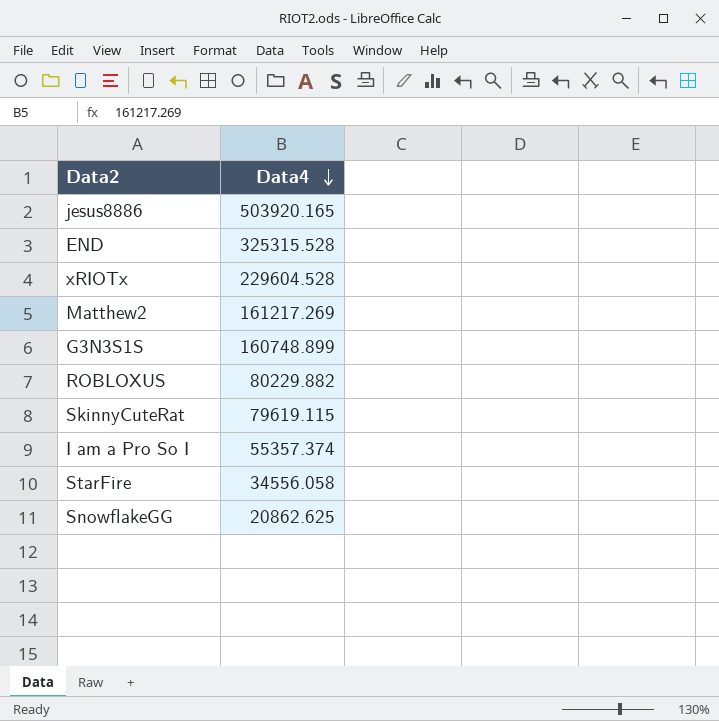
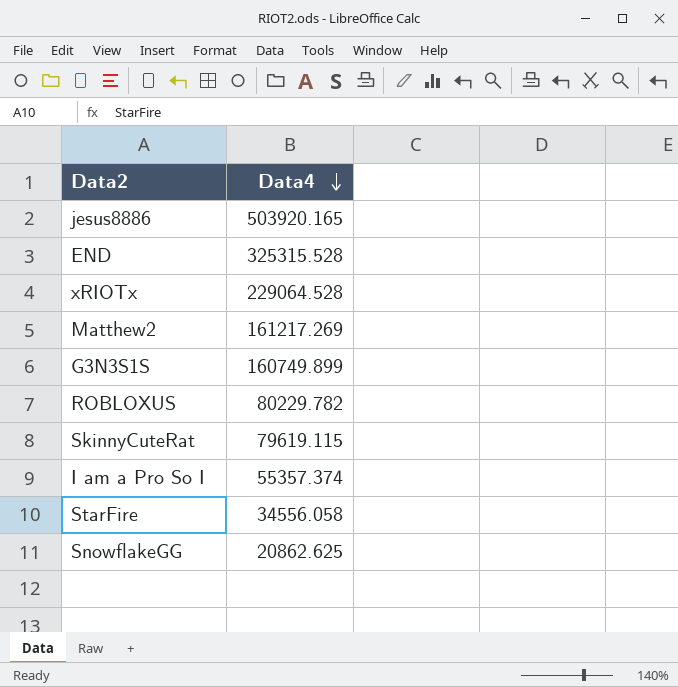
xRIOTx | Data4: 229604.528 -> 229064.528
G3N3S1S | Data4: 160748.899 -> 160749.899
ROBLOXUS | Data4: 80229.882 -> 80229.782

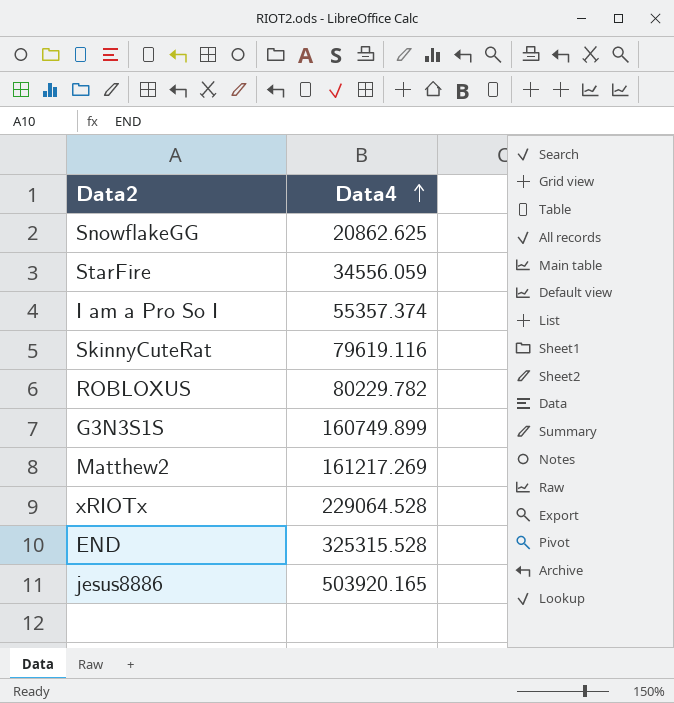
row order: Data4 descending -> Data4 ascending
StarFire | Data4: 34556.058 -> 34556.059
SkinnyCuteRat | Data4: 79619.115 -> 79619.116

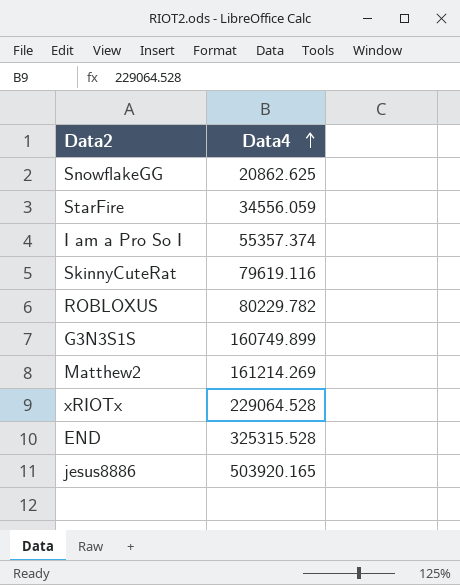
Matthew2 | Data4: 161217.269 -> 161214.269

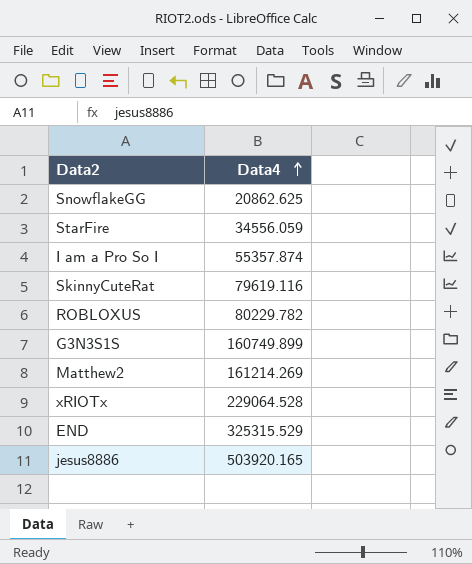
I am a Pro So I | Data4: 55357.374 -> 55357.874
END | Data4: 325315.528 -> 325315.529

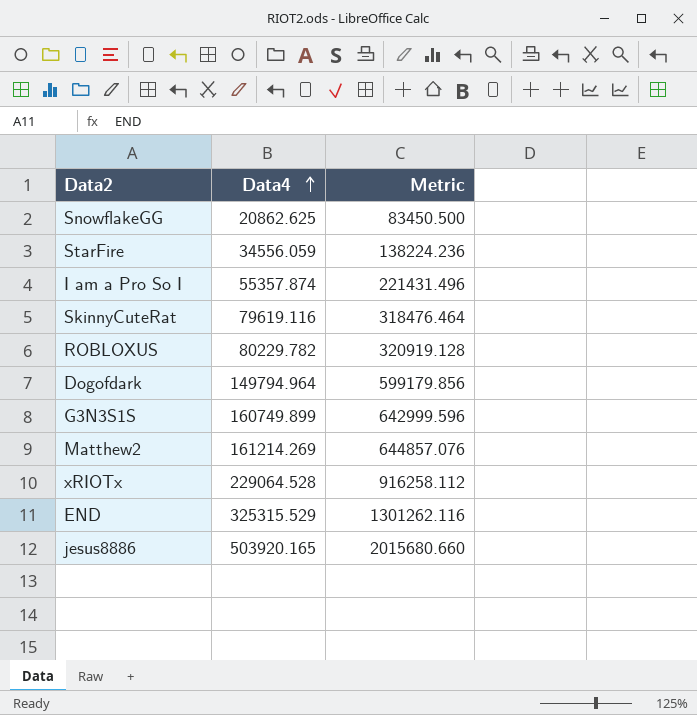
column Metric | formula: none -> [Data4] * 4
row Dogofdark: none -> 149794.964 | 599179.856

